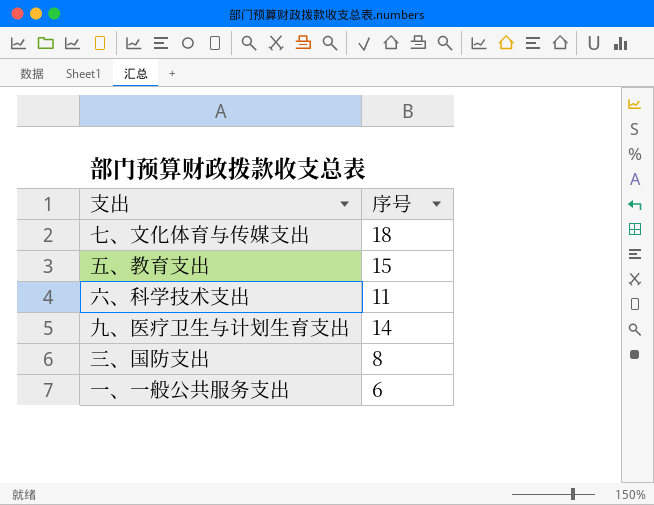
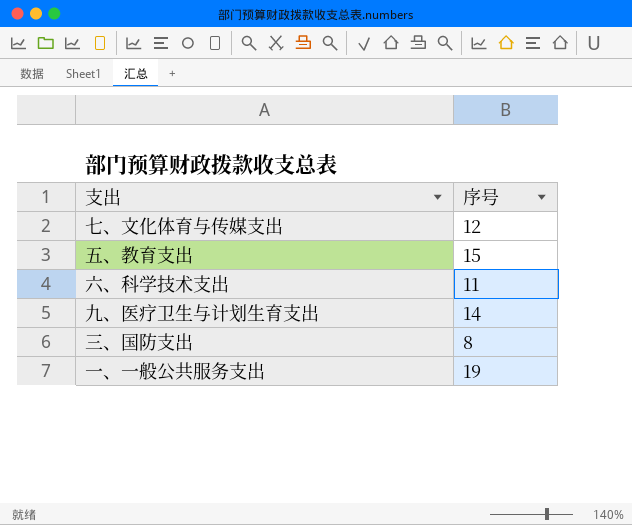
七、文化体育与传媒支出 | 序号: 18 -> 12
一、一般公共服务支出 | 序号: 6 -> 19

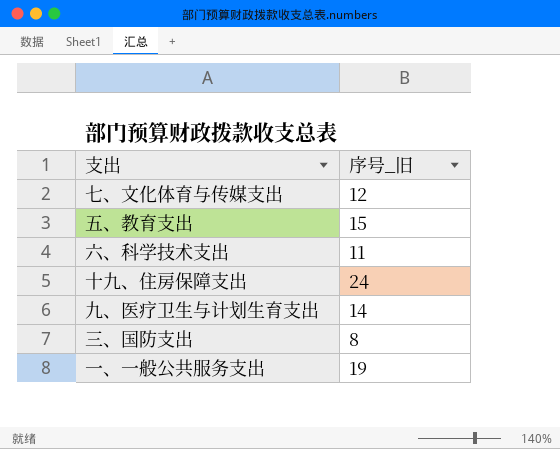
column name: 序号 -> 序号_旧
row 十九、住房保障支出: none -> 24

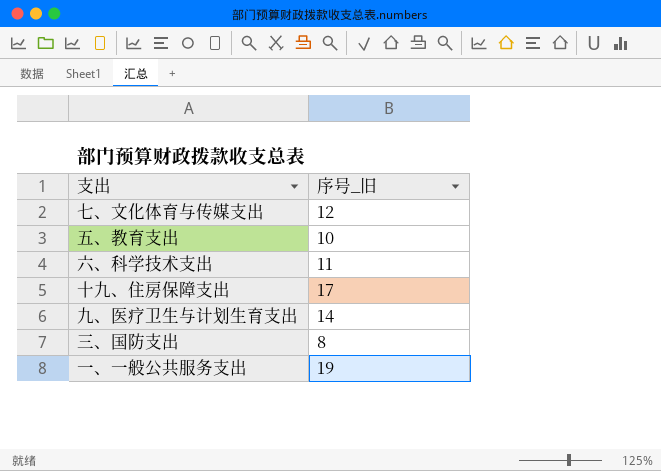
五、教育支出 | 序号_旧: 15 -> 10
十九、住房保障支出 | 序号_旧: 24 -> 17

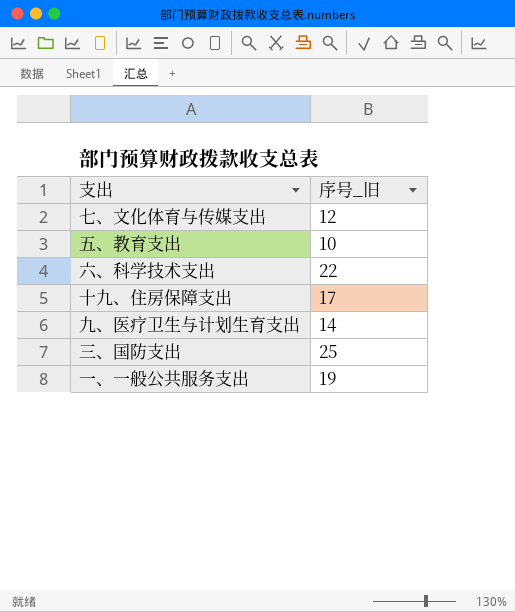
六、科学技术支出 | 序号_旧: 11 -> 22
三、国防支出 | 序号_旧: 8 -> 25

